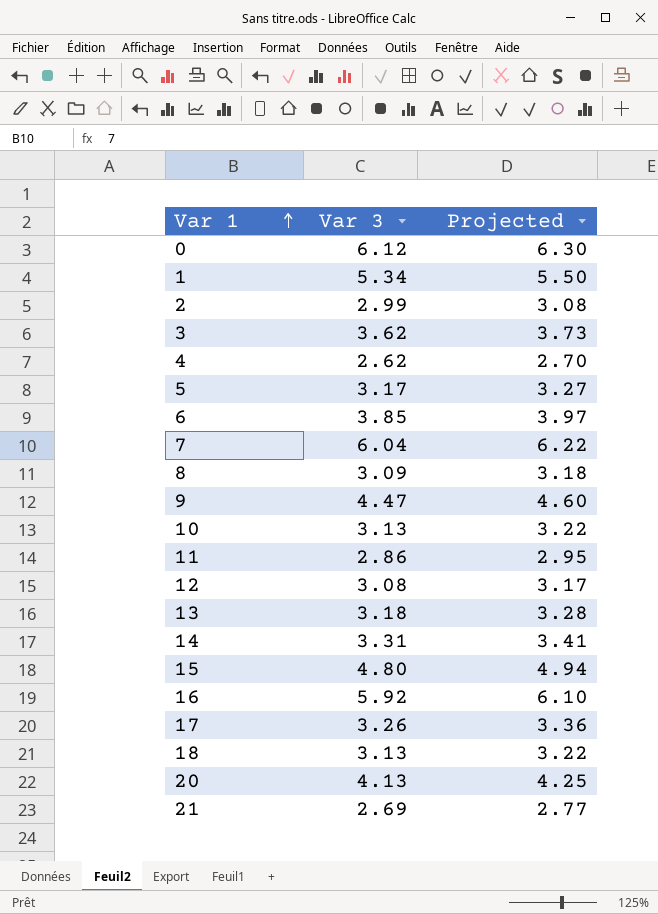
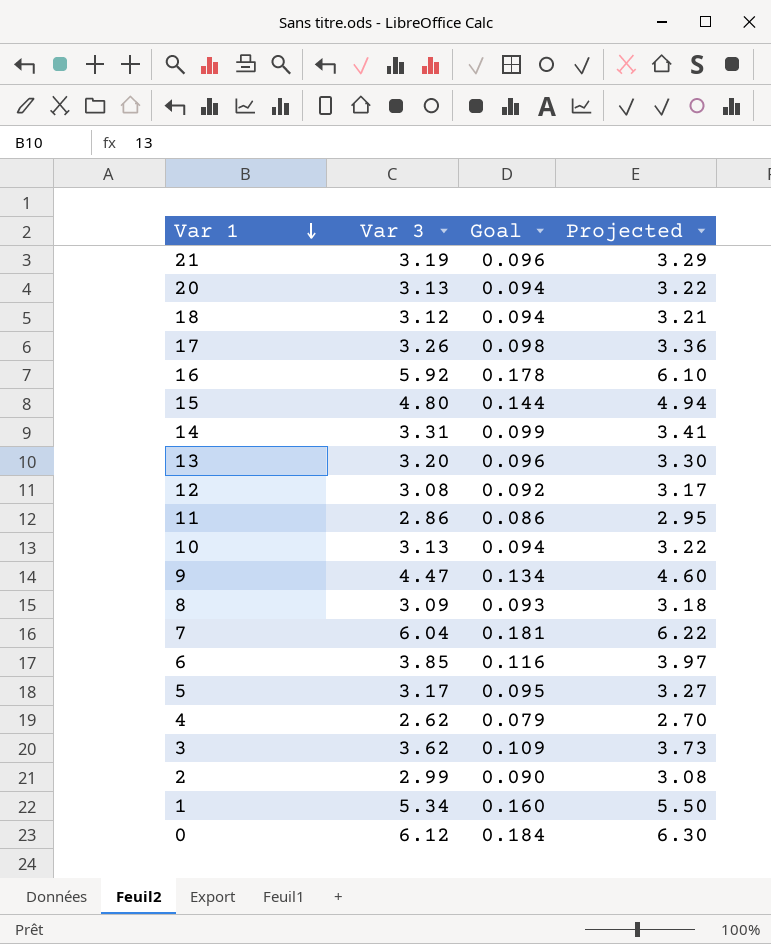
row order: Var 1 ascending -> Var 1 descending
column Goal | formula: none -> [Var 3] * 0.03
21 | Var 3: 2.69 -> 3.19
21 | Projected: 2.77 -> 3.29
20 | Var 3: 4.13 -> 3.13
20 | Projected: 4.25 -> 3.22
18 | Var 3: 3.13 -> 3.12
18 | Projected: 3.22 -> 3.21
13 | Var 3: 3.18 -> 3.20
13 | Projected: 3.28 -> 3.30

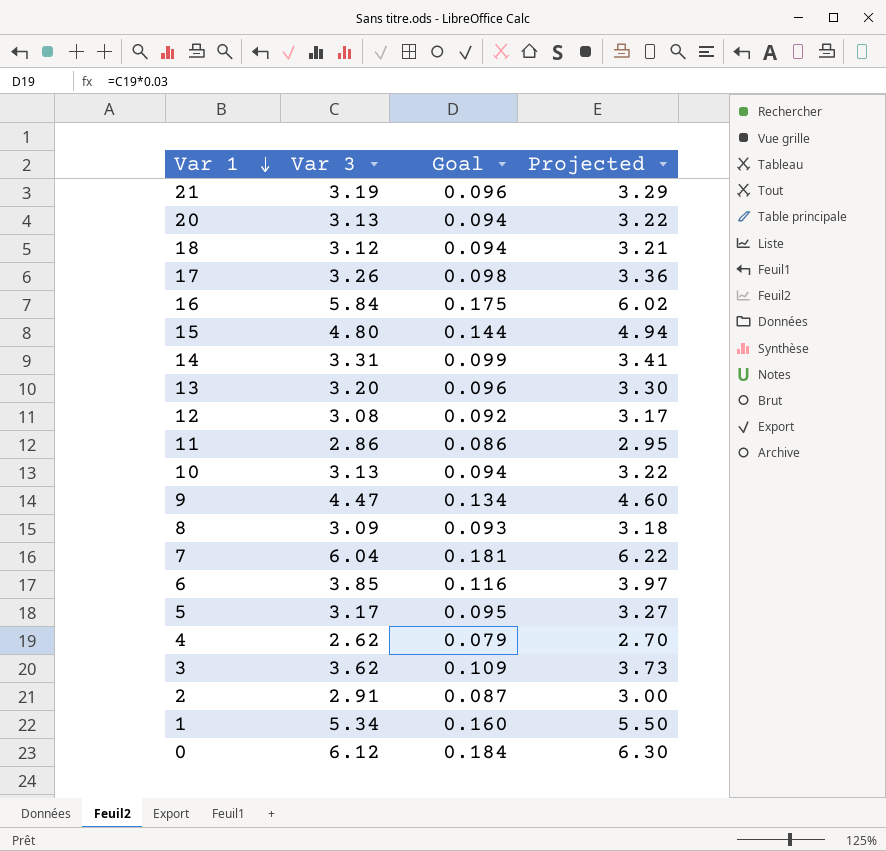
16 | Var 3: 5.92 -> 5.84
16 | Goal: 0.178 -> 0.175
16 | Projected: 6.10 -> 6.02
2 | Var 3: 2.99 -> 2.91
2 | Goal: 0.090 -> 0.087
2 | Projected: 3.08 -> 3.00

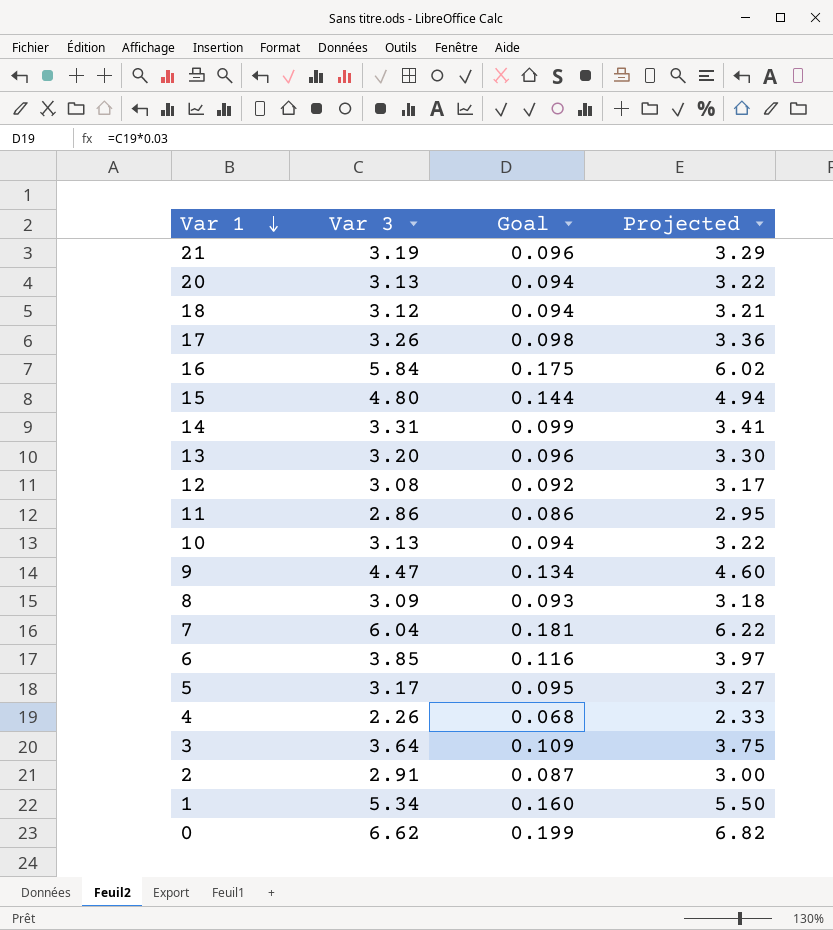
4 | Var 3: 2.62 -> 2.26
4 | Goal: 0.079 -> 0.068
4 | Projected: 2.70 -> 2.33
3 | Var 3: 3.62 -> 3.64
3 | Projected: 3.73 -> 3.75
0 | Var 3: 6.12 -> 6.62
0 | Goal: 0.184 -> 0.199
0 | Projected: 6.30 -> 6.82

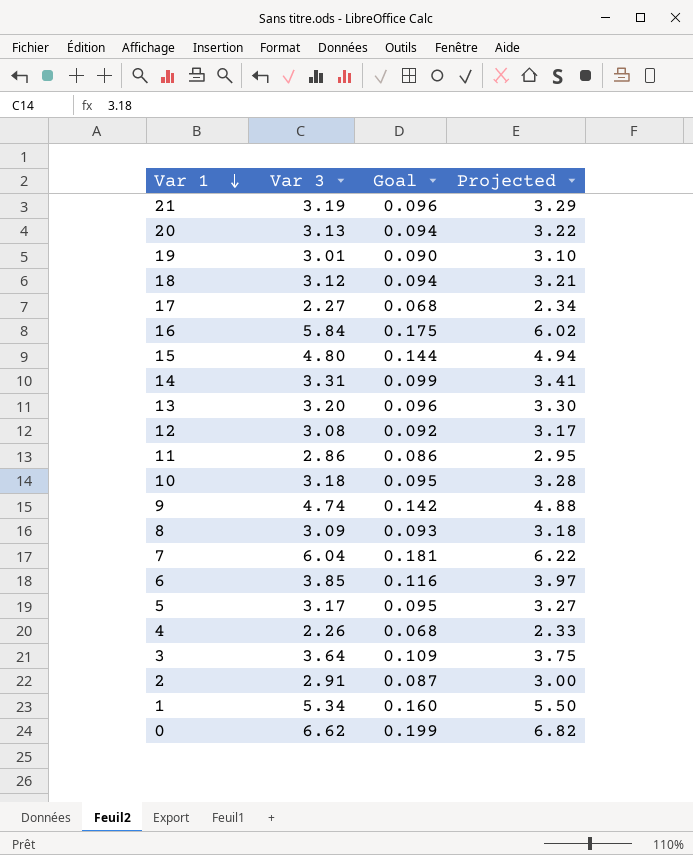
row 19: none -> 3.01 | 0.090 | 3.10
17 | Var 3: 3.26 -> 2.27
17 | Goal: 0.098 -> 0.068
17 | Projected: 3.36 -> 2.34
10 | Var 3: 3.13 -> 3.18
10 | Goal: 0.094 -> 0.095
10 | Projected: 3.22 -> 3.28
9 | Var 3: 4.47 -> 4.74
9 | Goal: 0.134 -> 0.142
9 | Projected: 4.60 -> 4.88

